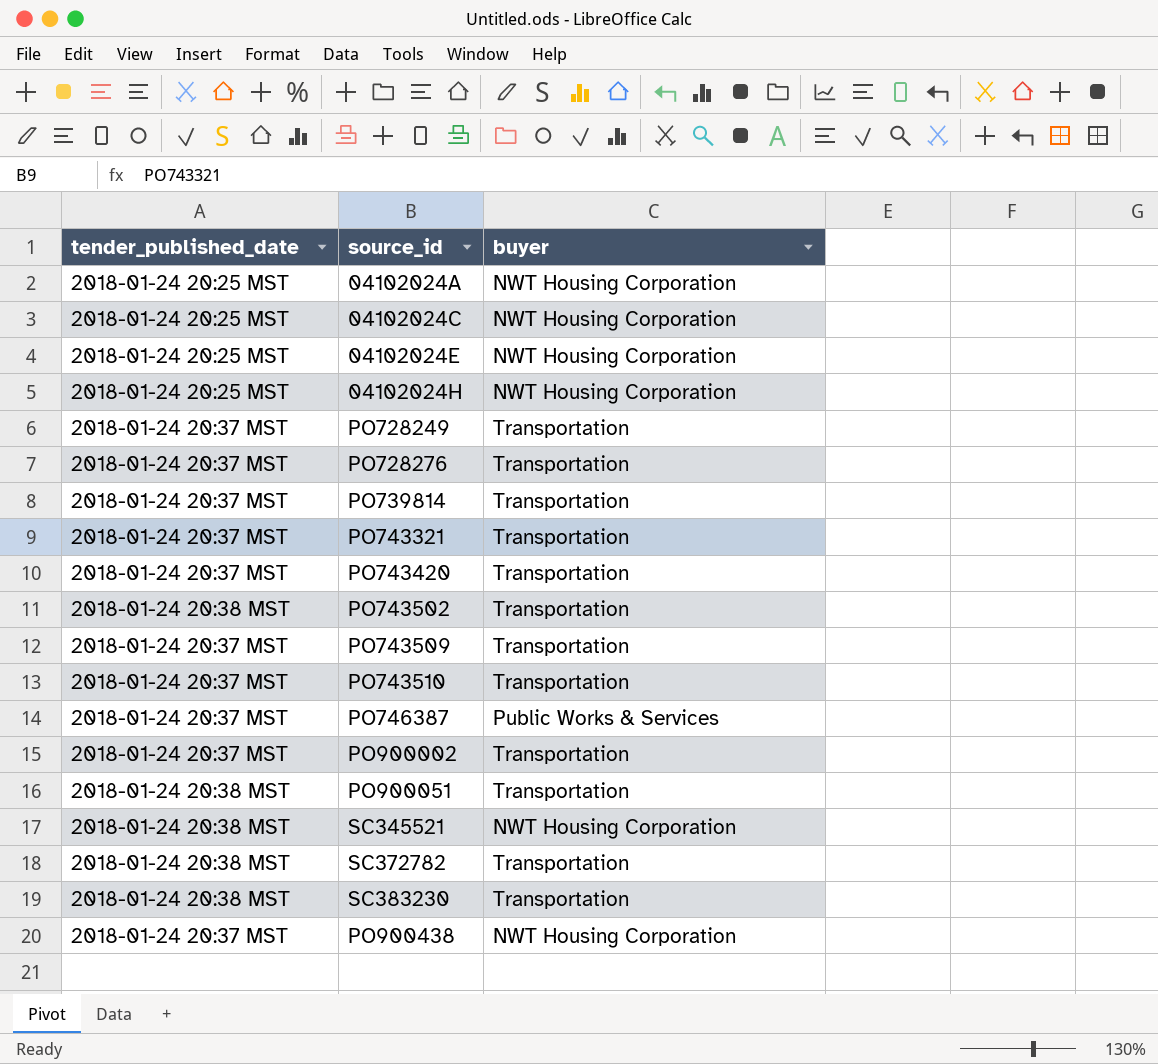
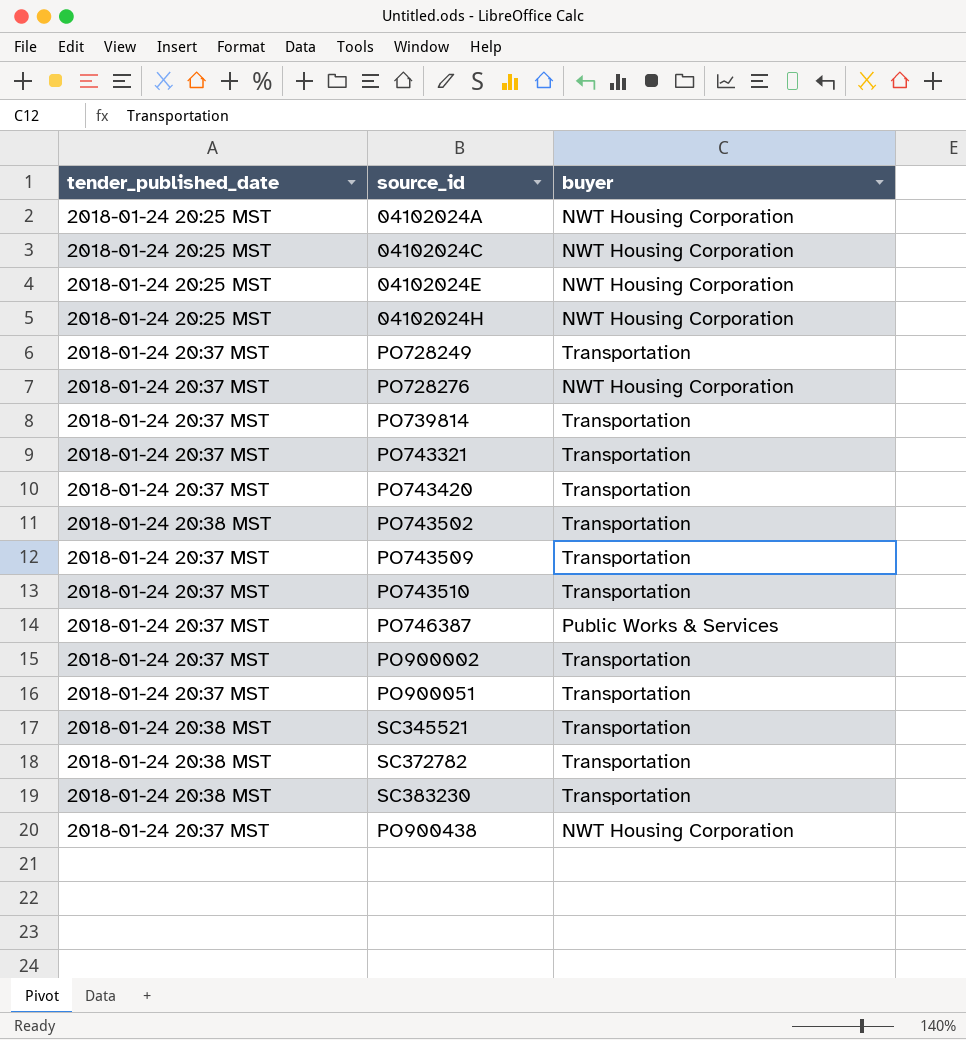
PO728276 | buyer: Transportation -> NWT Housing Corporation
PO900051 | tender_published_date: 2018-01-24 20:38 MST -> 2018-01-24 20:37 MST
SC345521 | buyer: NWT Housing Corporation -> Transportation

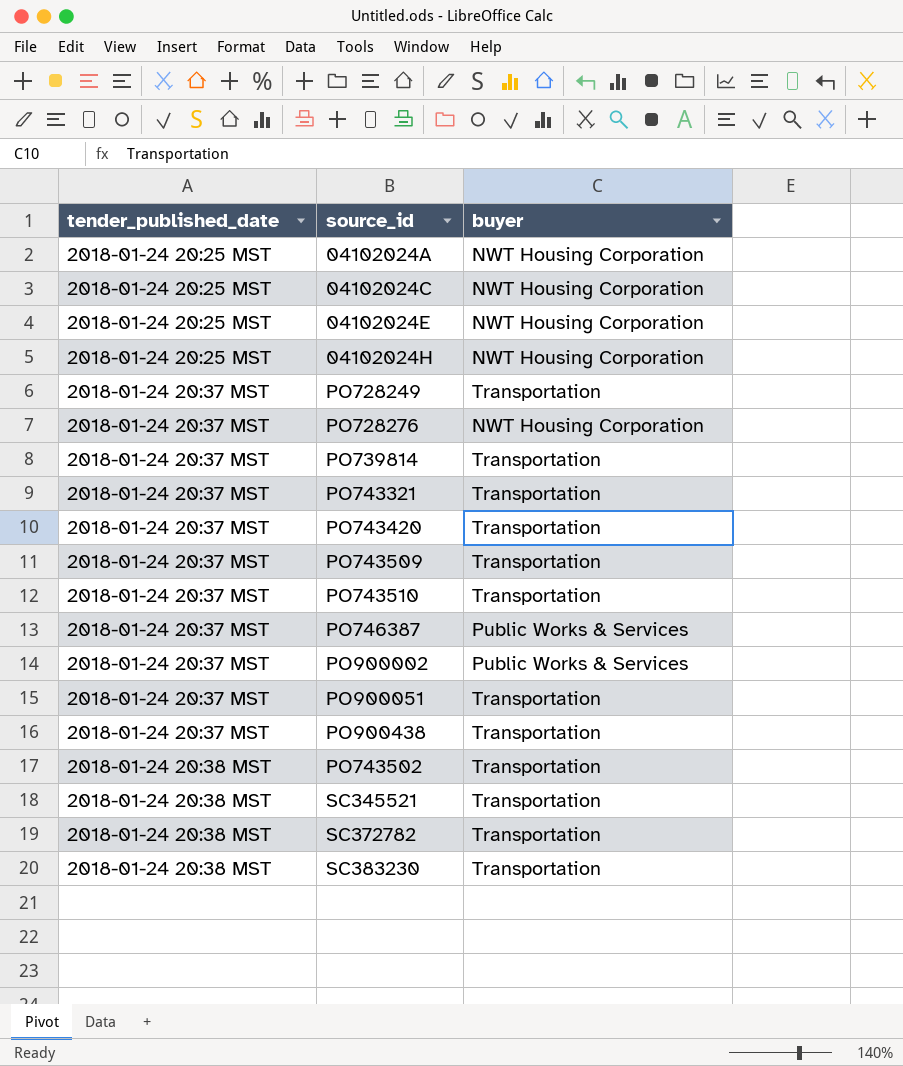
row order: none -> tender_published_date ascending
PO900002 | buyer: Transportation -> Public Works & Services
PO900438 | buyer: NWT Housing Corporation -> Transportation

